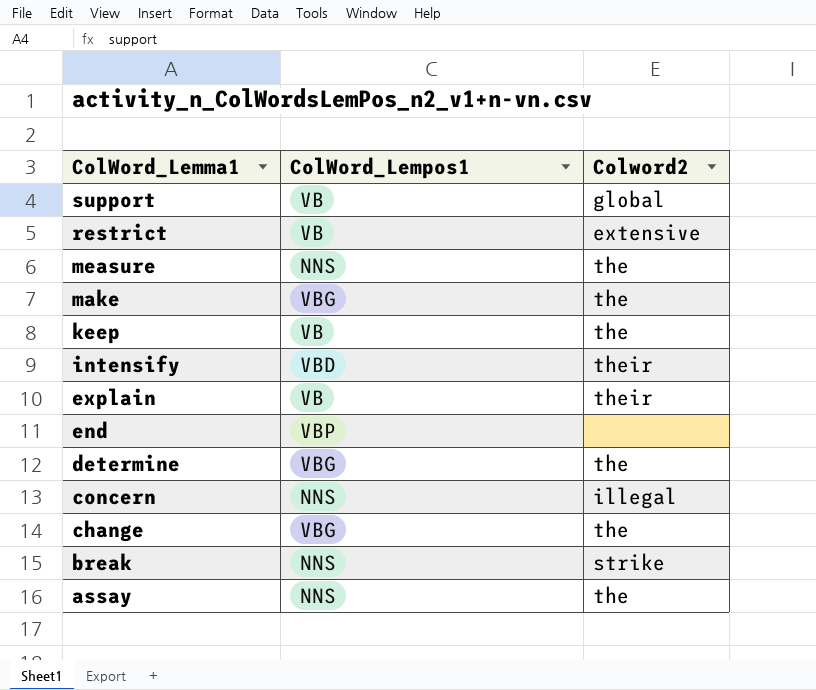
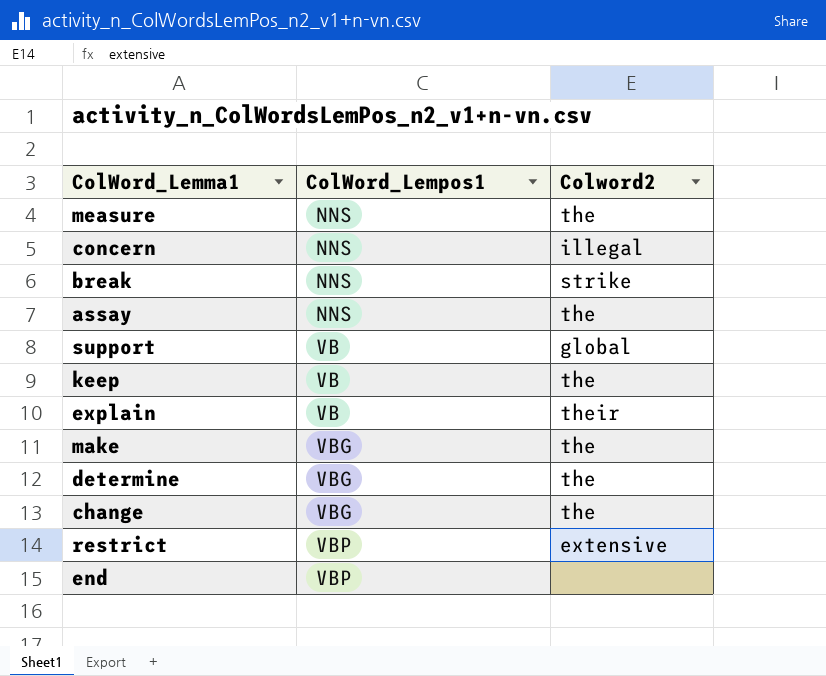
row order: ColWord_Lemma1 descending -> ColWord_Lempos1 ascending
row intensify: VBD | their -> none
restrict | ColWord_Lempos1: VB -> VBP

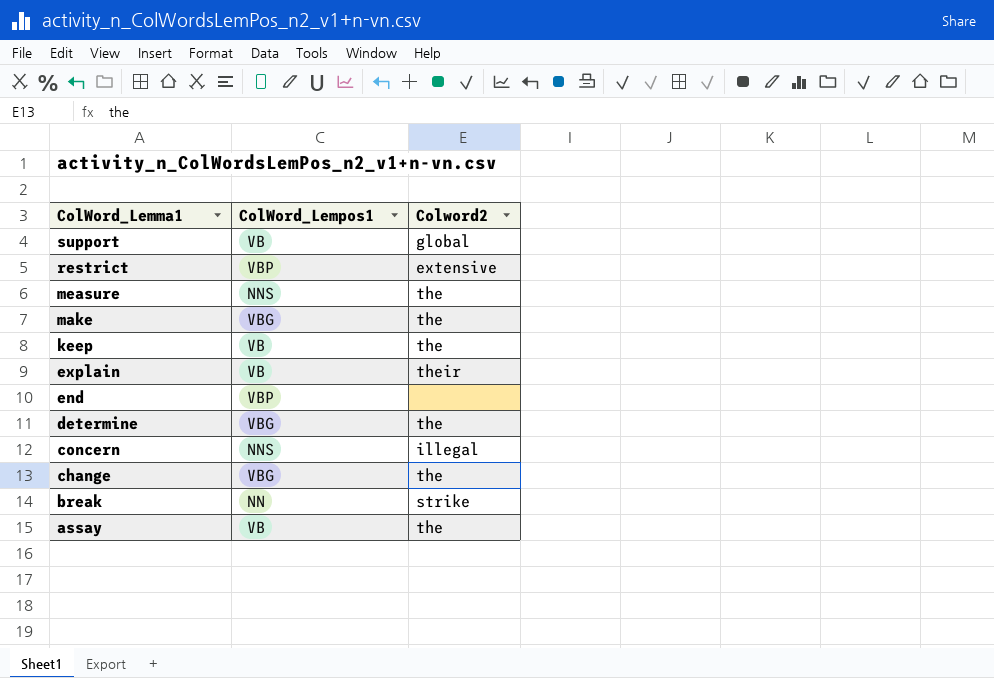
row order: ColWord_Lempos1 ascending -> ColWord_Lemma1 descending
break | ColWord_Lempos1: NNS -> NN
assay | ColWord_Lempos1: NNS -> VB

